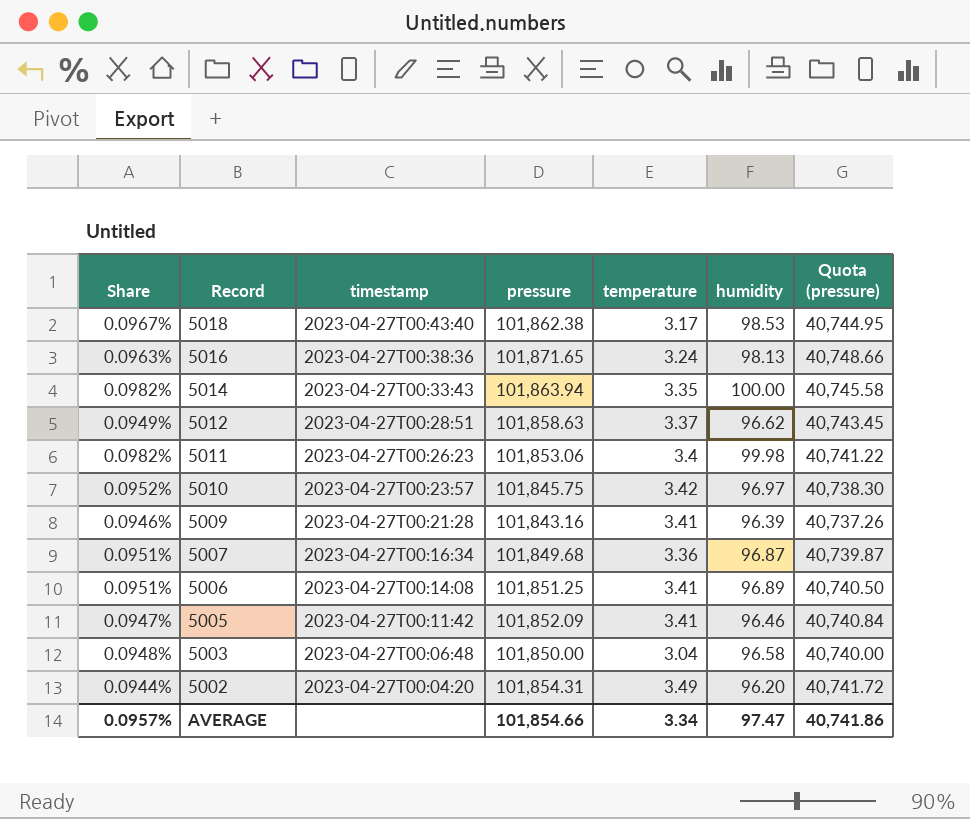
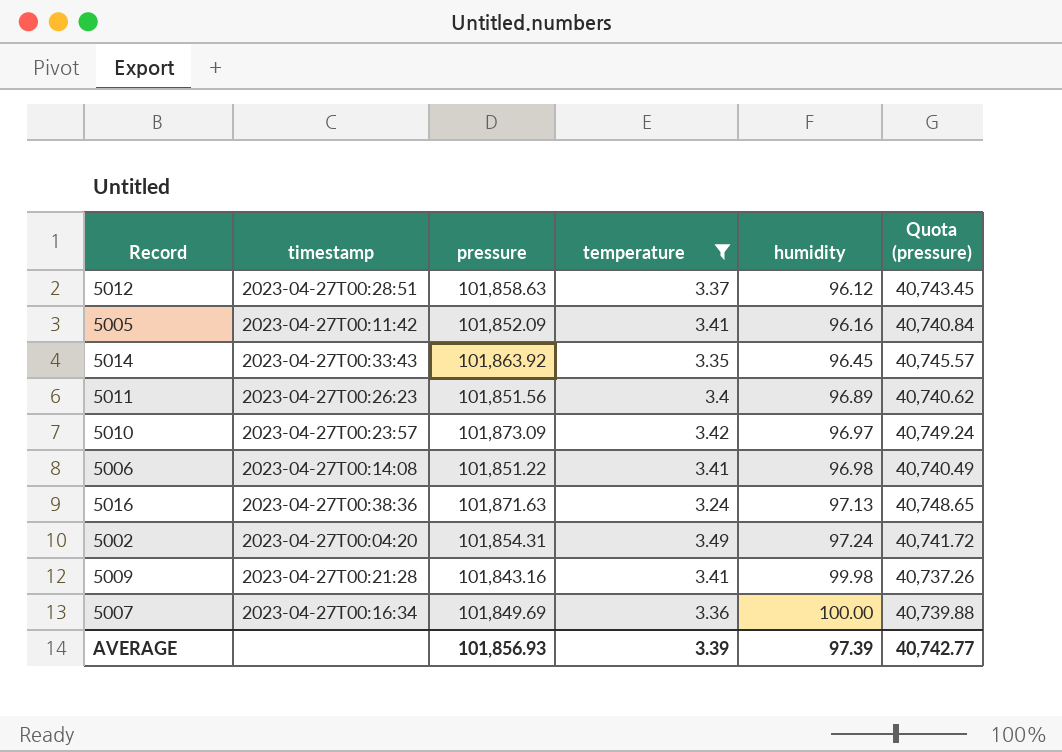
filter: none -> temperature >= 3.24
row order: Record descending -> humidity ascending
column Share | formula: [humidity] / [pressure] -> none
5012 | humidity: 96.62 -> 96.12
5005 | humidity: 96.46 -> 96.16
5014 | pressure: 101,863.94 -> 101,863.92
5014 | humidity: 100.00 -> 96.45
5014 | Quota (pressure): 40,745.58 -> 40,745.57
5011 | pressure: 101,853.06 -> 101,851.56
5011 | humidity: 99.98 -> 96.89
5011 | Quota (pressure): 40,741.22 -> 40,740.62
5010 | pressure: 101,845.75 -> 101,873.09
5010 | Quota (pressure): 40,738.30 -> 40,749.24
5006 | pressure: 101,851.25 -> 101,851.22
5006 | humidity: 96.89 -> 96.98
5006 | Quota (pressure): 40,740.50 -> 40,740.49
5016 | pressure: 101,871.65 -> 101,871.63
5016 | humidity: 98.13 -> 97.13
5016 | Quota (pressure): 40,748.66 -> 40,748.65
5002 | humidity: 96.20 -> 97.24
5009 | humidity: 96.39 -> 99.98
5007 | pressure: 101,849.68 -> 101,849.69
5007 | humidity: 96.87 -> 100.00
5007 | Quota (pressure): 40,739.87 -> 40,739.88
AVERAGE | pressure: 101,854.66 -> 101,856.93
AVERAGE | temperature: 3.34 -> 3.39
AVERAGE | humidity: 97.47 -> 97.39
AVERAGE | Quota (pressure): 40,741.86 -> 40,742.77

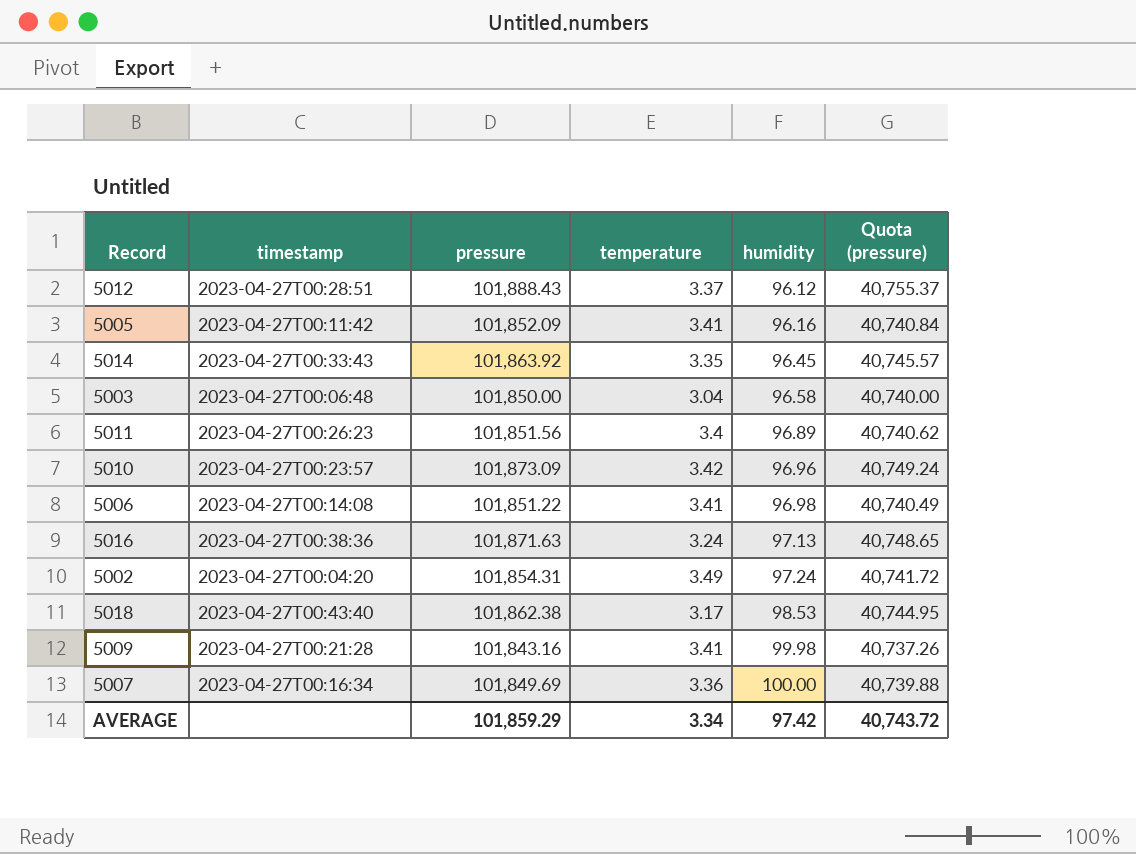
filter: temperature >= 3.24 -> none
5012 | pressure: 101,858.63 -> 101,888.43
5012 | Quota (pressure): 40,743.45 -> 40,755.37
5010 | humidity: 96.97 -> 96.96
AVERAGE | pressure: 101,856.93 -> 101,859.29
AVERAGE | temperature: 3.39 -> 3.34
AVERAGE | humidity: 97.39 -> 97.42
AVERAGE | Quota (pressure): 40,742.77 -> 40,743.72

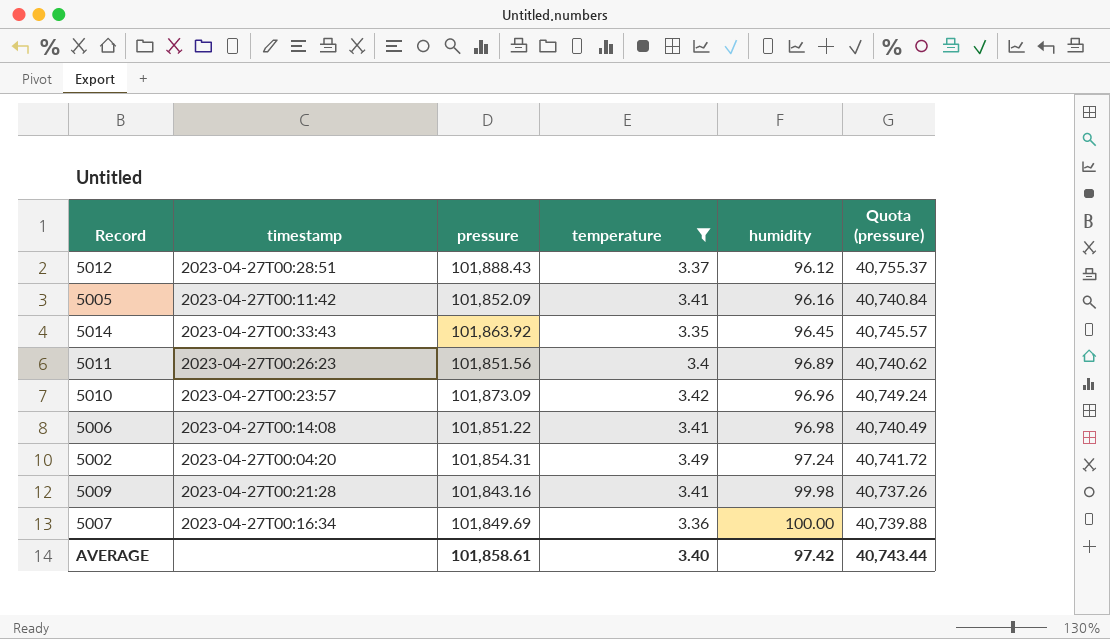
filter: none -> temperature >= 3.35
AVERAGE | pressure: 101,859.29 -> 101,858.61
AVERAGE | temperature: 3.34 -> 3.40
AVERAGE | Quota (pressure): 40,743.72 -> 40,743.44

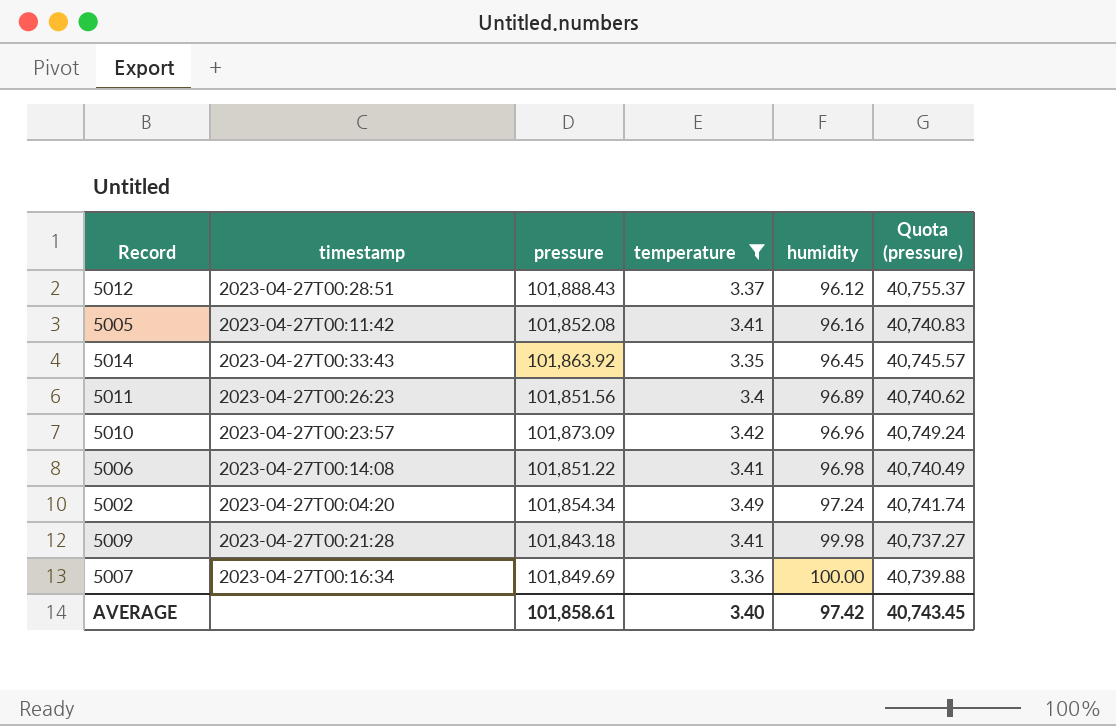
5005 | pressure: 101,852.09 -> 101,852.08
5005 | Quota (pressure): 40,740.84 -> 40,740.83
5002 | pressure: 101,854.31 -> 101,854.34
5002 | Quota (pressure): 40,741.72 -> 40,741.74
5009 | pressure: 101,843.16 -> 101,843.18
5009 | Quota (pressure): 40,737.26 -> 40,737.27
AVERAGE | Quota (pressure): 40,743.44 -> 40,743.45

